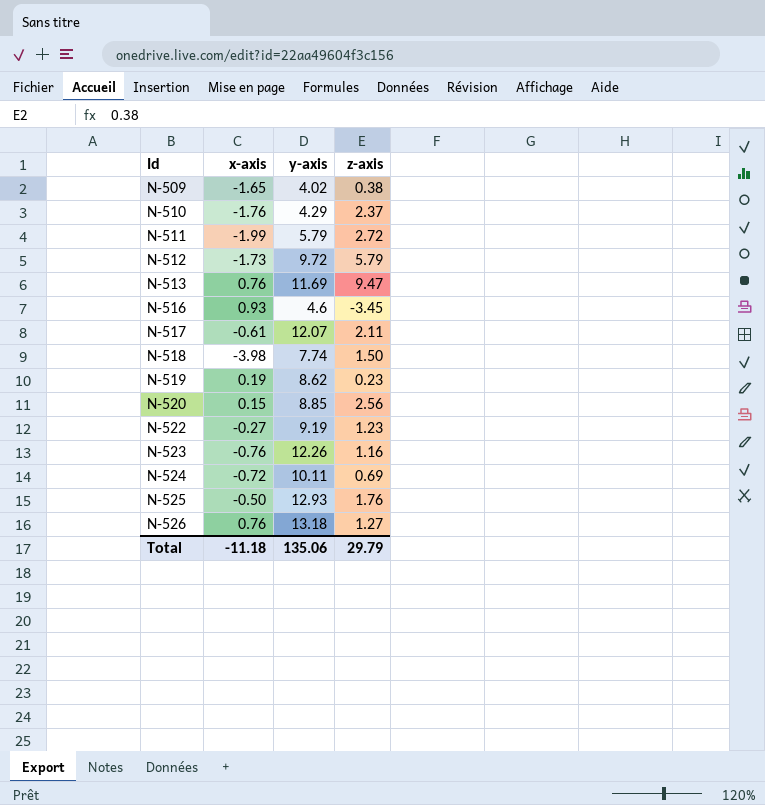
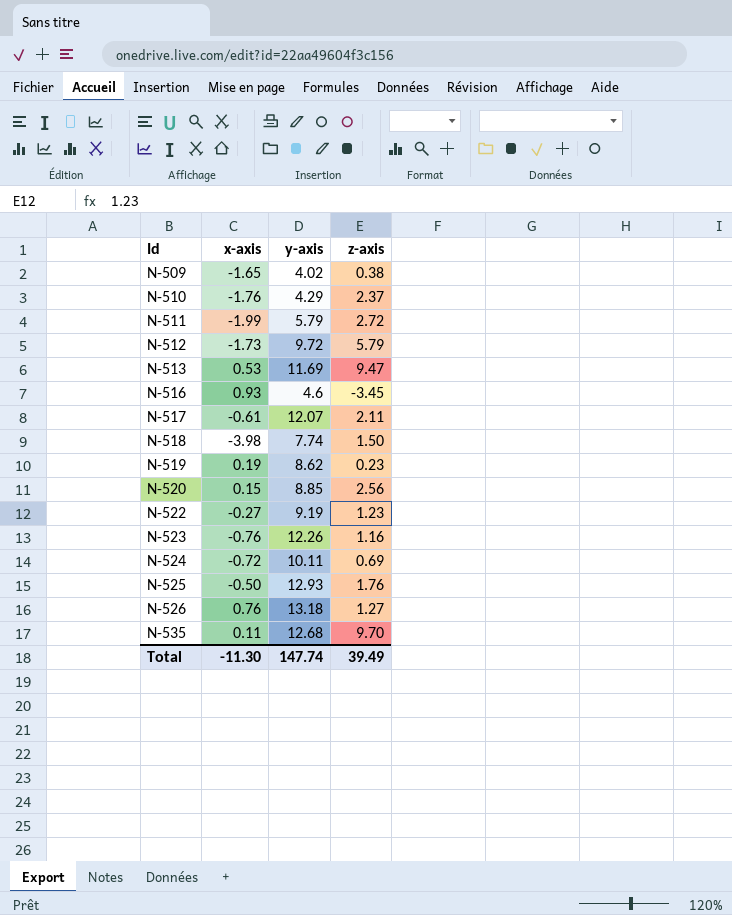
N-513 | x-axis: 0.76 -> 0.53
row N-535: none -> 0.11 | 12.68 | 9.70
Total | x-axis: -11.18 -> -11.30
Total | y-axis: 135.06 -> 147.74
Total | z-axis: 29.79 -> 39.49

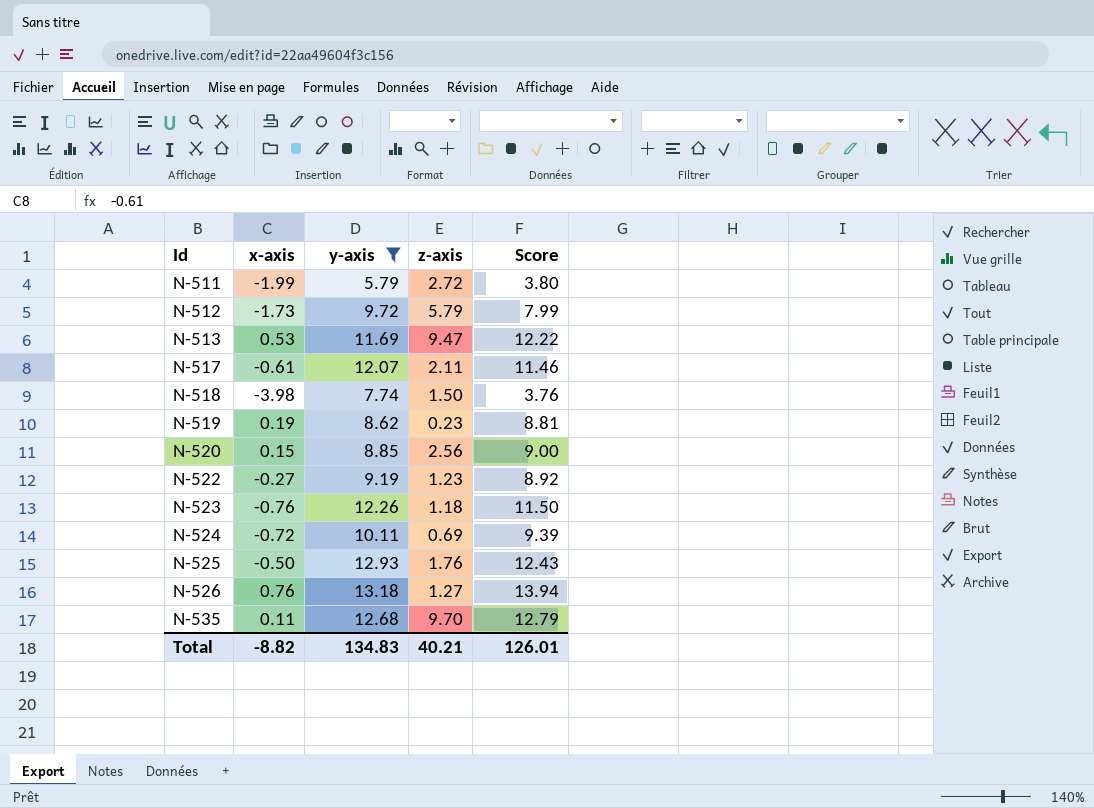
filter: none -> y-axis >= 5.79
column Score | formula: none -> [x-axis] + [y-axis]
N-523 | z-axis: 1.16 -> 1.18
Total | x-axis: -11.30 -> -8.82
Total | y-axis: 147.74 -> 134.83
Total | z-axis: 39.49 -> 40.21

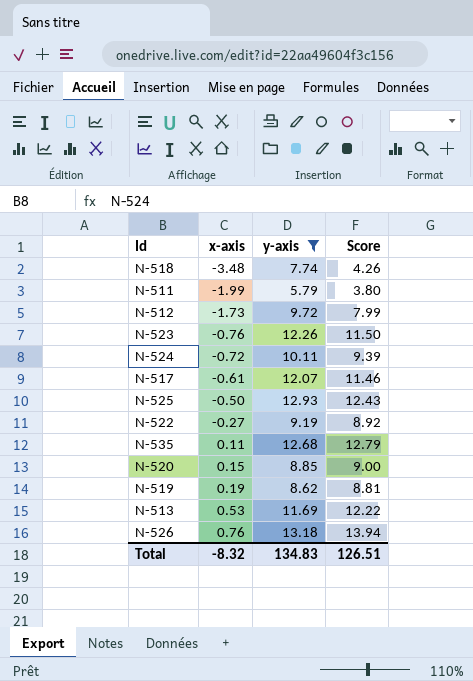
row order: Id ascending -> x-axis ascending
column z-axis | position: 4 -> none
N-518 | x-axis: -3.98 -> -3.48
N-518 | Score: 3.76 -> 4.26
Total | x-axis: -8.82 -> -8.32
Total | Score: 126.01 -> 126.51

